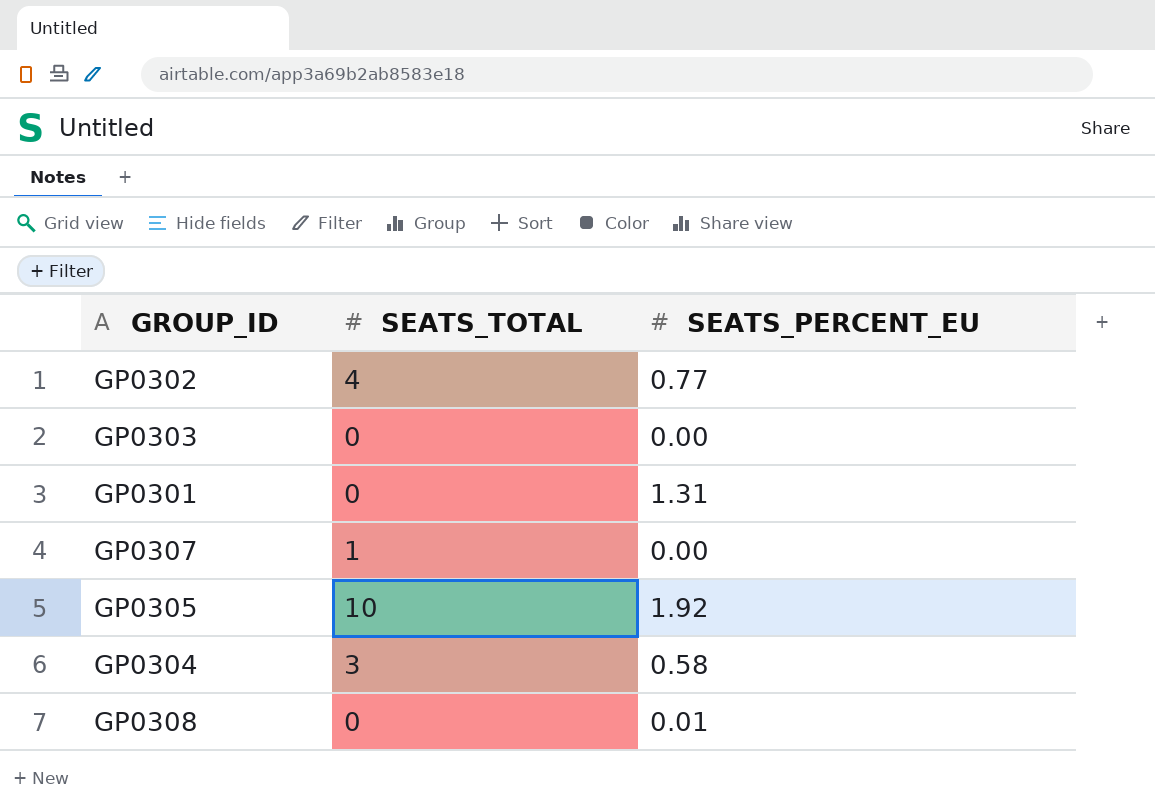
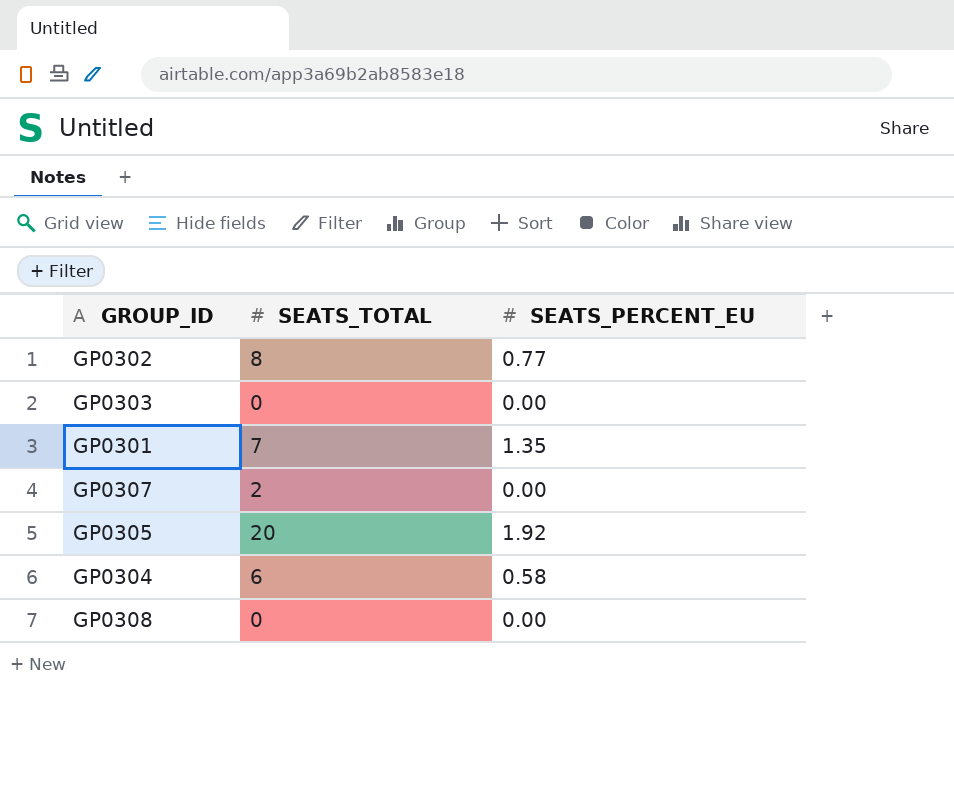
GP0302 | SEATS_TOTAL: 4 -> 8
GP0301 | SEATS_TOTAL: 0 -> 7
GP0301 | SEATS_PERCENT_EU: 1.31 -> 1.35
GP0307 | SEATS_TOTAL: 1 -> 2
GP0305 | SEATS_TOTAL: 10 -> 20
GP0304 | SEATS_TOTAL: 3 -> 6
GP0308 | SEATS_PERCENT_EU: 0.01 -> 0.00

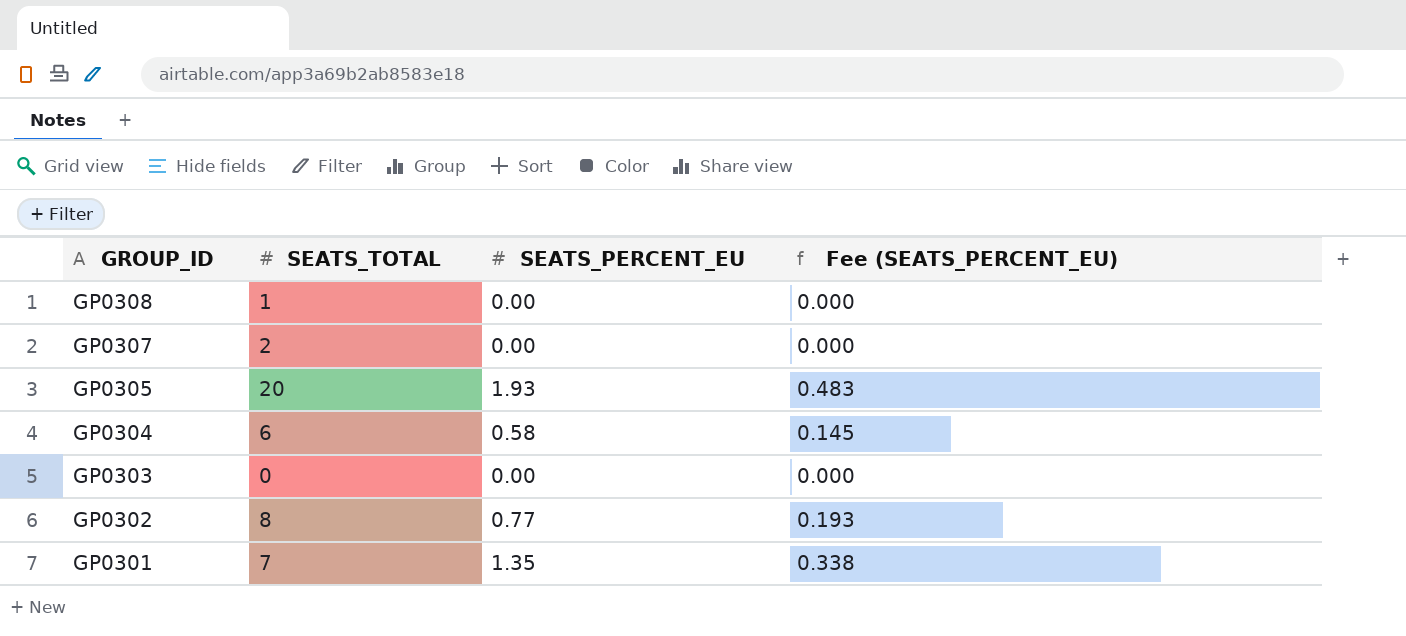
row order: none -> GROUP_ID descending
column Fee (SEATS_PERCENT_EU) | formula: none -> [SEATS_PERCENT_EU] * 0.25
GP0308 | SEATS_TOTAL: 0 -> 1
GP0305 | SEATS_PERCENT_EU: 1.92 -> 1.93

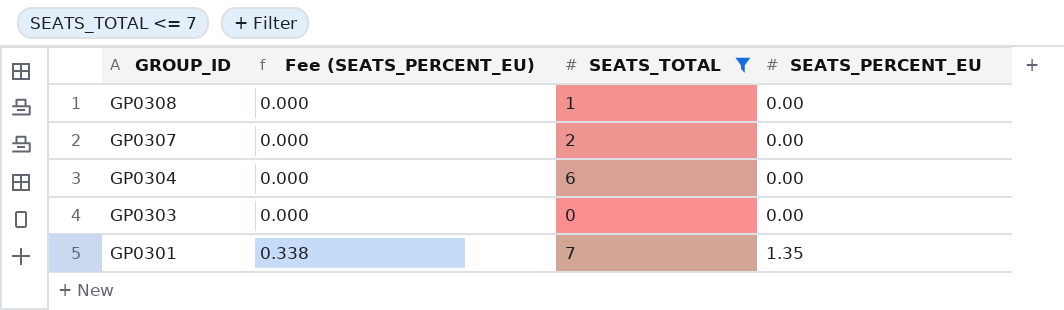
filter: none -> SEATS_TOTAL <= 7
column Fee (SEATS_PERCENT_EU) | position: 4 -> 2
GP0304 | Fee (SEATS_PERCENT_EU): 0.145 -> 0.000
GP0304 | SEATS_PERCENT_EU: 0.58 -> 0.00

